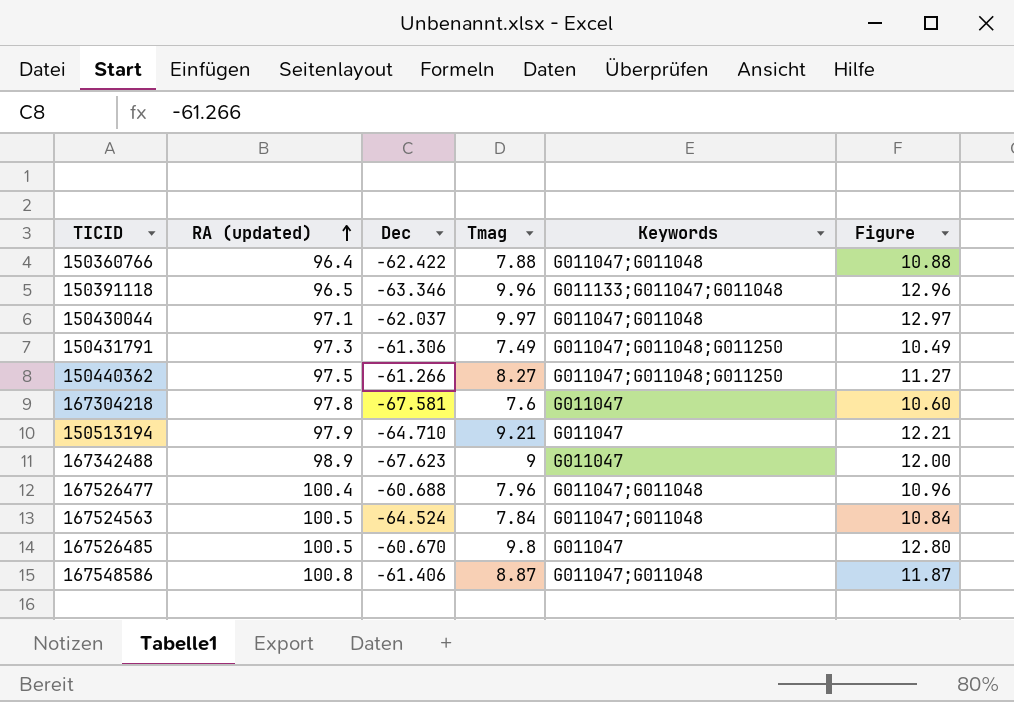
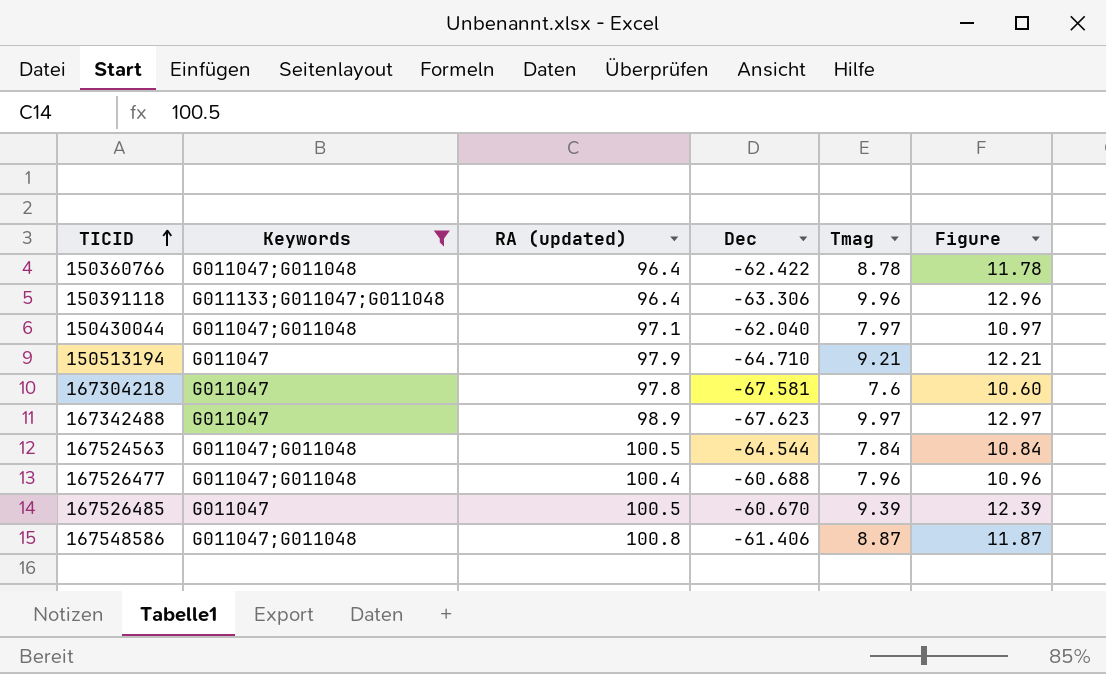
filter: none -> Keywords != G011047;G011048;G011250
row order: RA (updated) ascending -> TICID ascending
column Keywords | position: 5 -> 2
150360766 | Tmag: 7.88 -> 8.78
150360766 | Figure: 10.88 -> 11.78
150391118 | RA (updated): 96.5 -> 96.4
150391118 | Dec: -63.346 -> -63.306
150430044 | Dec: -62.037 -> -62.040
150430044 | Tmag: 9.97 -> 7.97
150430044 | Figure: 12.97 -> 10.97
167342488 | Tmag: 9 -> 9.97
167342488 | Figure: 12.00 -> 12.97
167524563 | Dec: -64.524 -> -64.544
167526485 | Tmag: 9.8 -> 9.39
167526485 | Figure: 12.80 -> 12.39

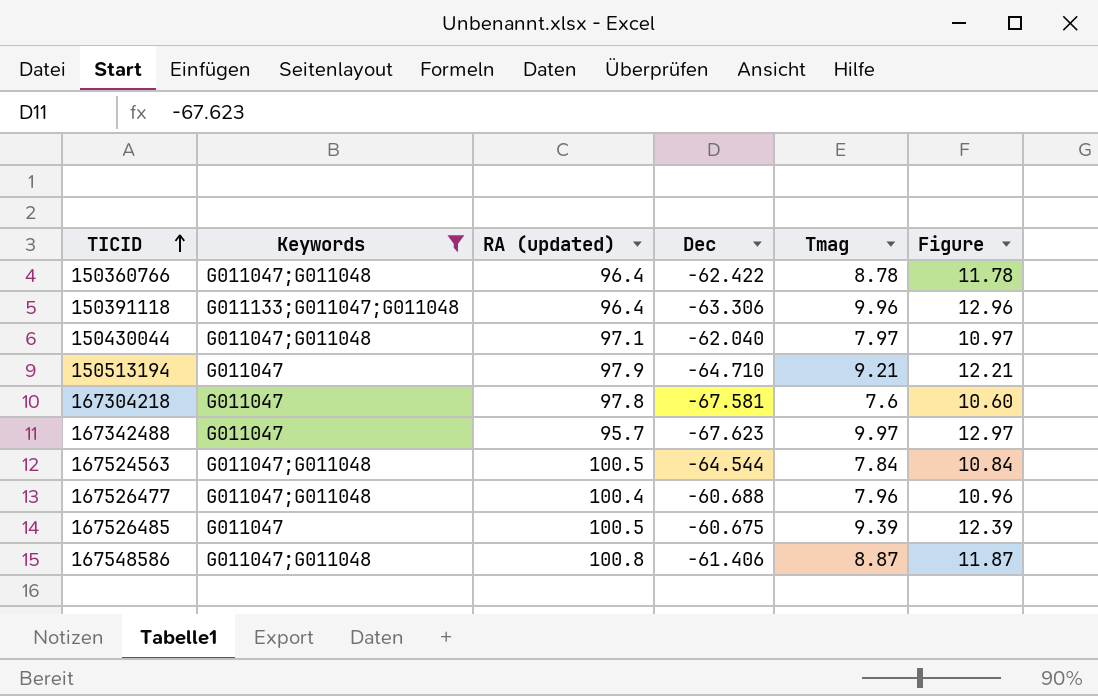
167342488 | RA (updated): 98.9 -> 95.7
167526485 | Dec: -60.670 -> -60.675

